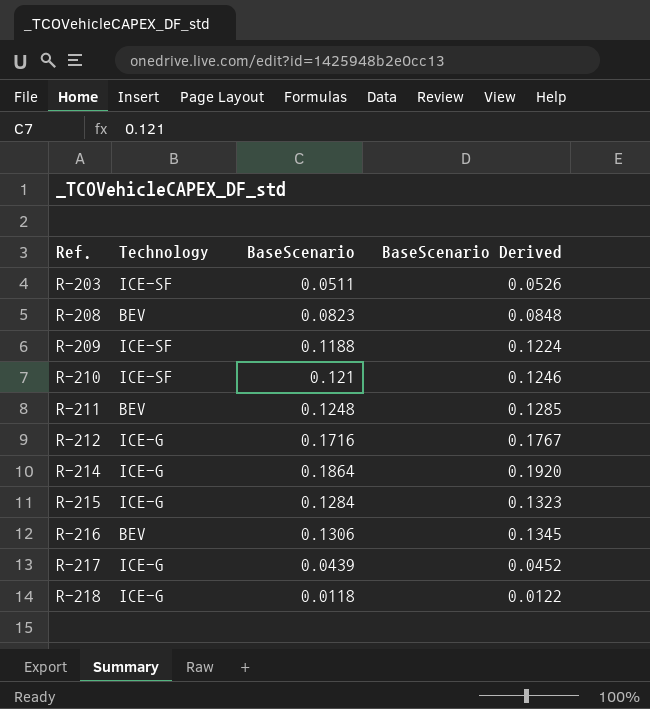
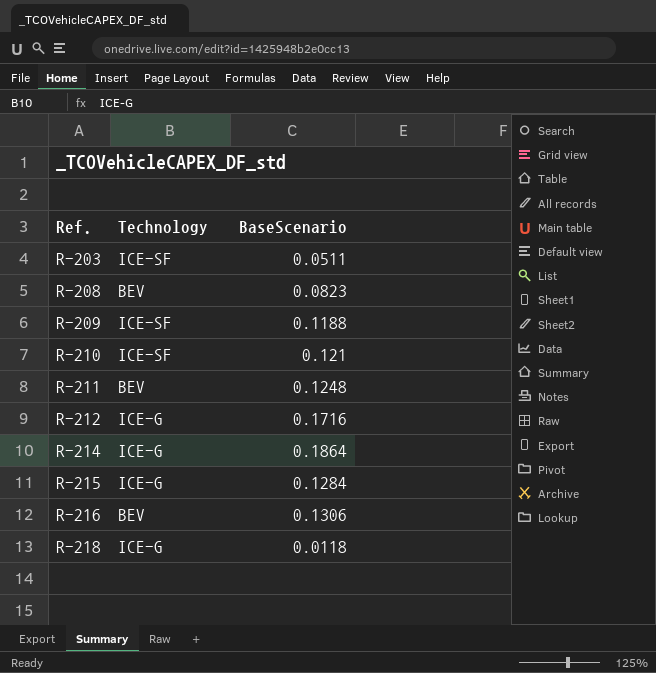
column BaseScenario Derived | formula: [BaseScenario] * 1.03 -> none
row R-217: ICE-G | 0.0439 | 0.0452 -> none

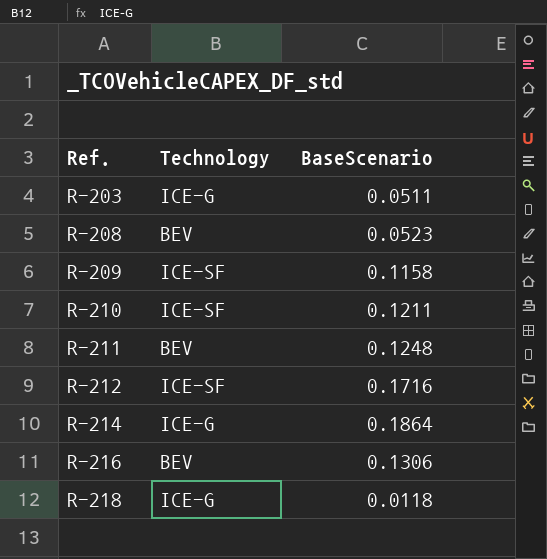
row R-215: ICE-G | 0.1284 -> none
R-203 | Technology: ICE-SF -> ICE-G
R-208 | BaseScenario: 0.0823 -> 0.0523
R-209 | BaseScenario: 0.1188 -> 0.1158
R-210 | BaseScenario: 0.121 -> 0.1211
R-212 | Technology: ICE-G -> ICE-SF

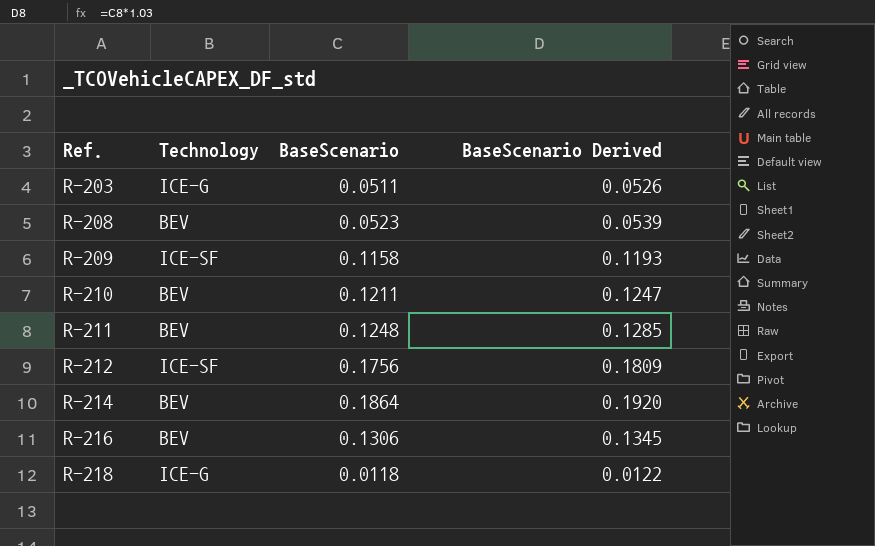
column BaseScenario Derived | formula: none -> [BaseScenario] * 1.03
R-210 | Technology: ICE-SF -> BEV
R-212 | BaseScenario: 0.1716 -> 0.1756
R-214 | Technology: ICE-G -> BEV

